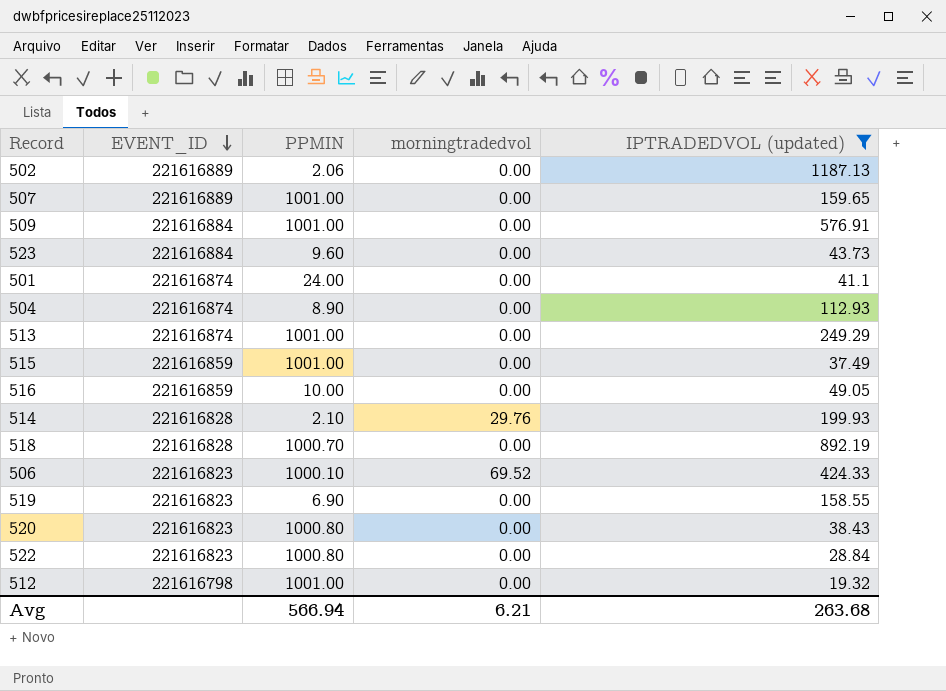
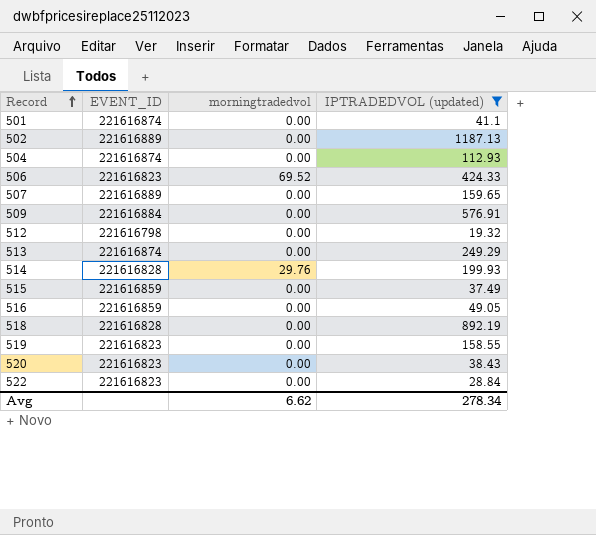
row order: EVENT_ID descending -> Record ascending
column PPMIN | position: 3 -> none
row 523: 221616884 | 9.60 | 0.00 | 43.73 -> none
Avg | morningtradedvol: 6.21 -> 6.62
Avg | IPTRADEDVOL (updated): 263.68 -> 278.34

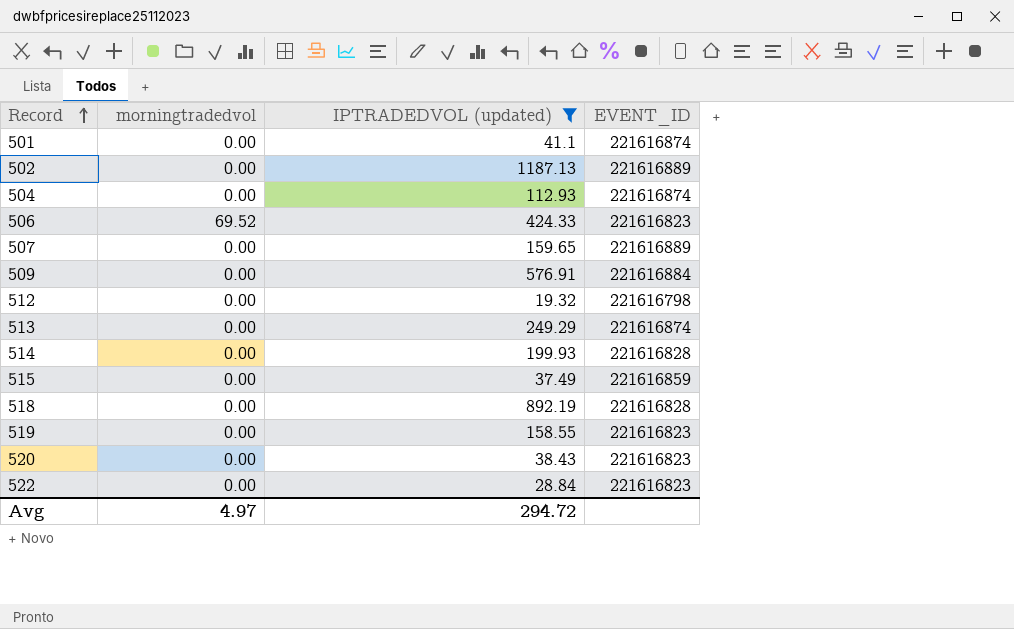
column EVENT_ID | position: 2 -> 4
row 516: 221616859 | 0.00 | 49.05 -> none
514 | morningtradedvol: 29.76 -> 0.00
Avg | morningtradedvol: 6.62 -> 4.97
Avg | IPTRADEDVOL (updated): 278.34 -> 294.72

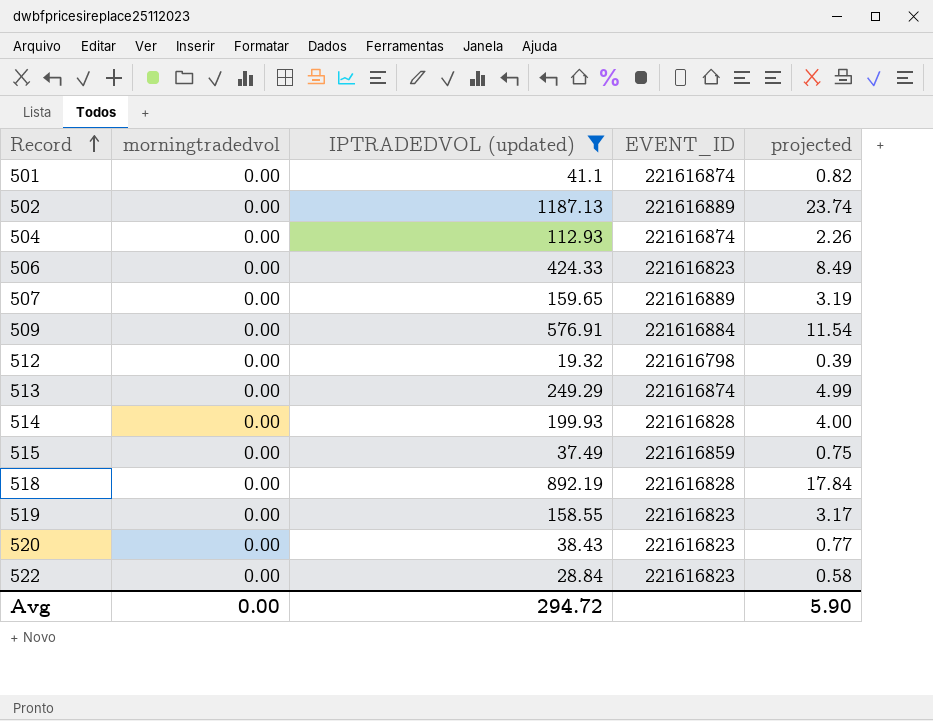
column projected | formula: none -> [IPTRADEDVOL (updated)] * 0.02
506 | morningtradedvol: 69.52 -> 0.00
Avg | morningtradedvol: 4.97 -> 0.00

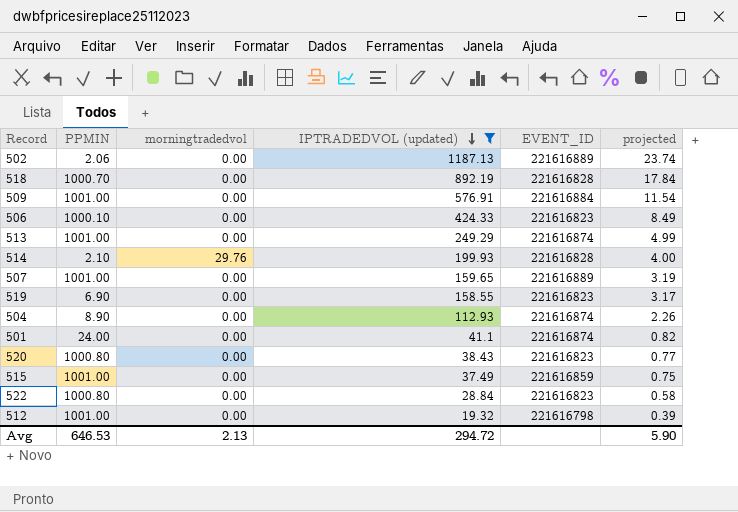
row order: Record ascending -> IPTRADEDVOL (updated) descending
column PPMIN | position: none -> 2
514 | morningtradedvol: 0.00 -> 29.76
Avg | morningtradedvol: 0.00 -> 2.13

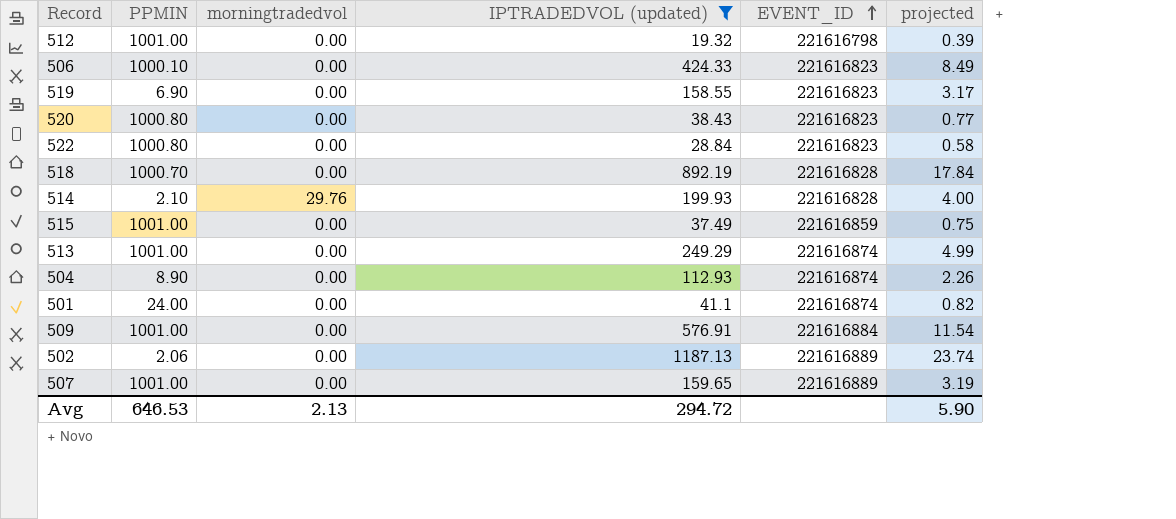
row order: IPTRADEDVOL (updated) descending -> EVENT_ID ascending

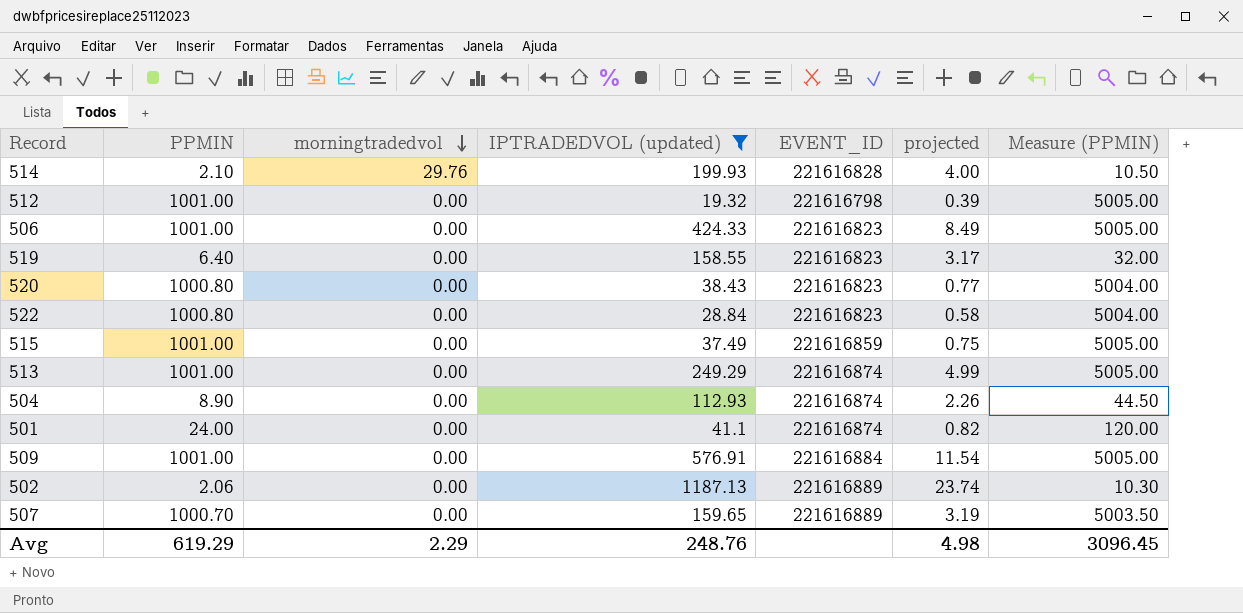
row order: EVENT_ID ascending -> morningtradedvol descending
column Measure (PPMIN) | formula: none -> [PPMIN] * 5
row 518: 1000.70 | 0.00 | 892.19 | 221616828 | 17.84 -> none
506 | PPMIN: 1000.10 -> 1001.00
519 | PPMIN: 6.90 -> 6.40
507 | PPMIN: 1001.00 -> 1000.70
Avg | PPMIN: 646.53 -> 619.29
Avg | morningtradedvol: 2.13 -> 2.29
Avg | IPTRADEDVOL (updated): 294.72 -> 248.76
Avg | projected: 5.90 -> 4.98

